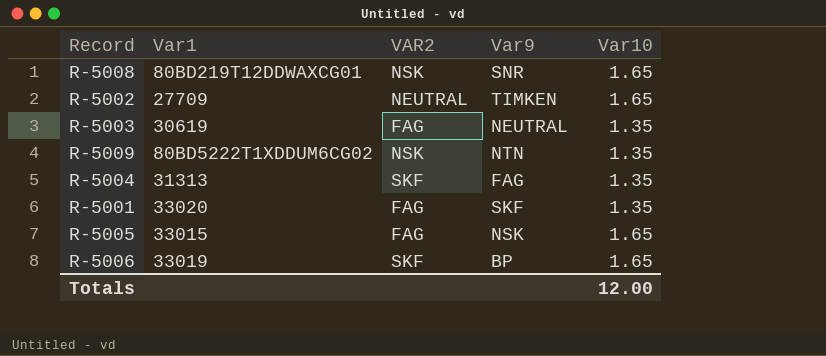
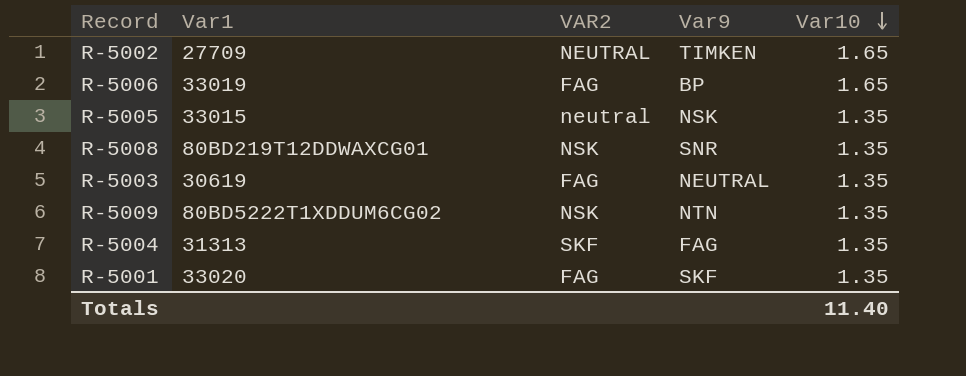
row order: none -> Var10 descending
R-5006 | VAR2: SKF -> FAG
R-5005 | VAR2: FAG -> neutral
R-5005 | Var10: 1.65 -> 1.35
R-5008 | Var10: 1.65 -> 1.35
Totals | Var10: 12.00 -> 11.40

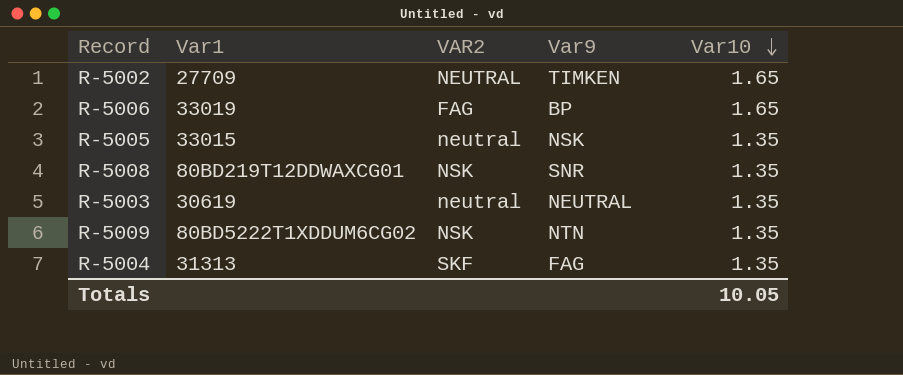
row R-5001: 33020 | FAG | SKF | 1.35 -> none
R-5003 | VAR2: FAG -> neutral
Totals | Var10: 11.40 -> 10.05

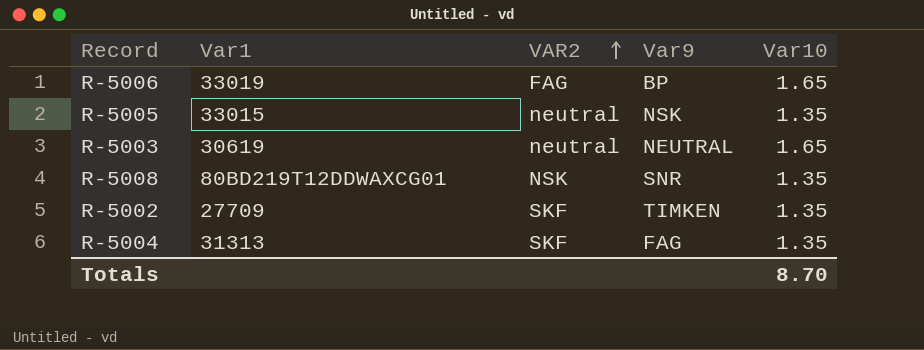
row order: Var10 descending -> VAR2 ascending
row R-5009: 80BD5222T1XDDUM6CG02 | NSK | NTN | 1.35 -> none
R-5003 | Var10: 1.35 -> 1.65
R-5002 | VAR2: NEUTRAL -> SKF
R-5002 | Var10: 1.65 -> 1.35
Totals | Var10: 10.05 -> 8.70

